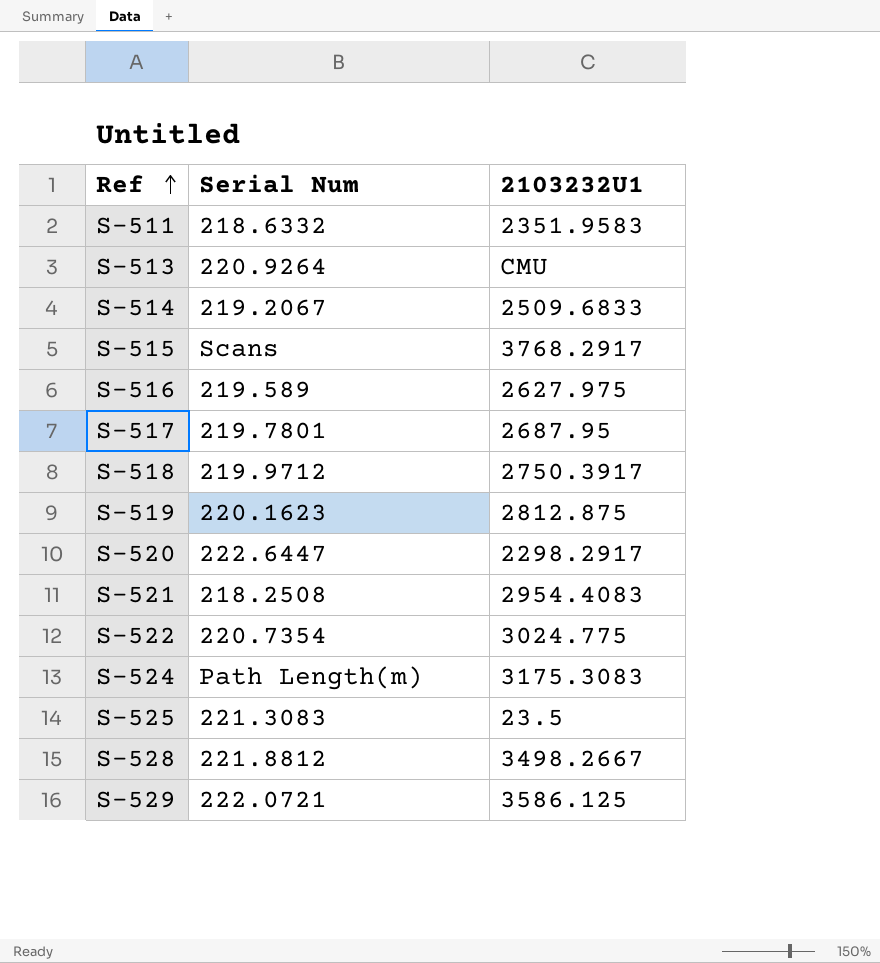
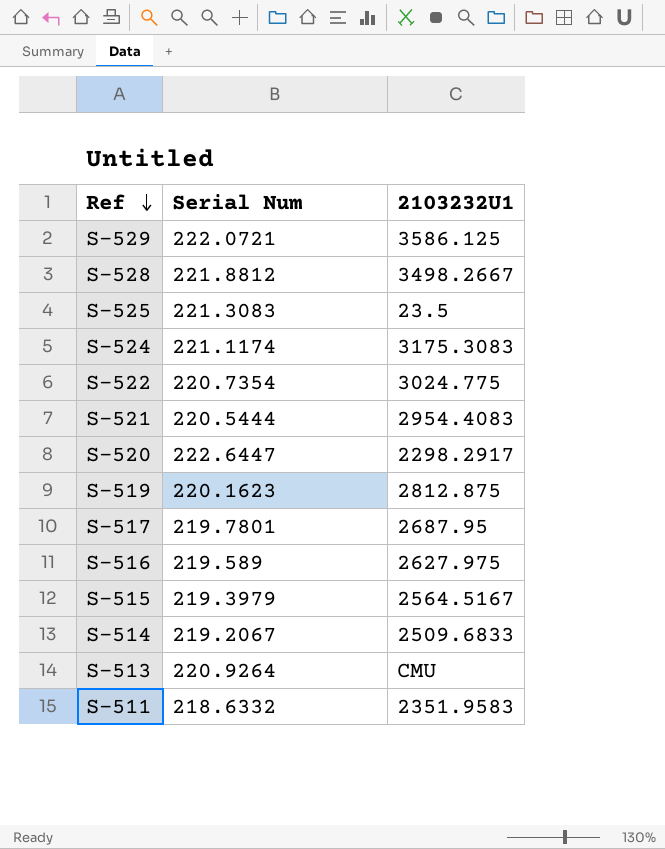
row order: Ref ascending -> Ref descending
row S-518: 219.9712 | 2750.3917 -> none
S-524 | Serial Num: Path Length(m) -> 221.1174
S-521 | Serial Num: 218.2508 -> 220.5444
S-515 | Serial Num: Scans -> 219.3979
S-515 | 2103232U1: 3768.2917 -> 2564.5167

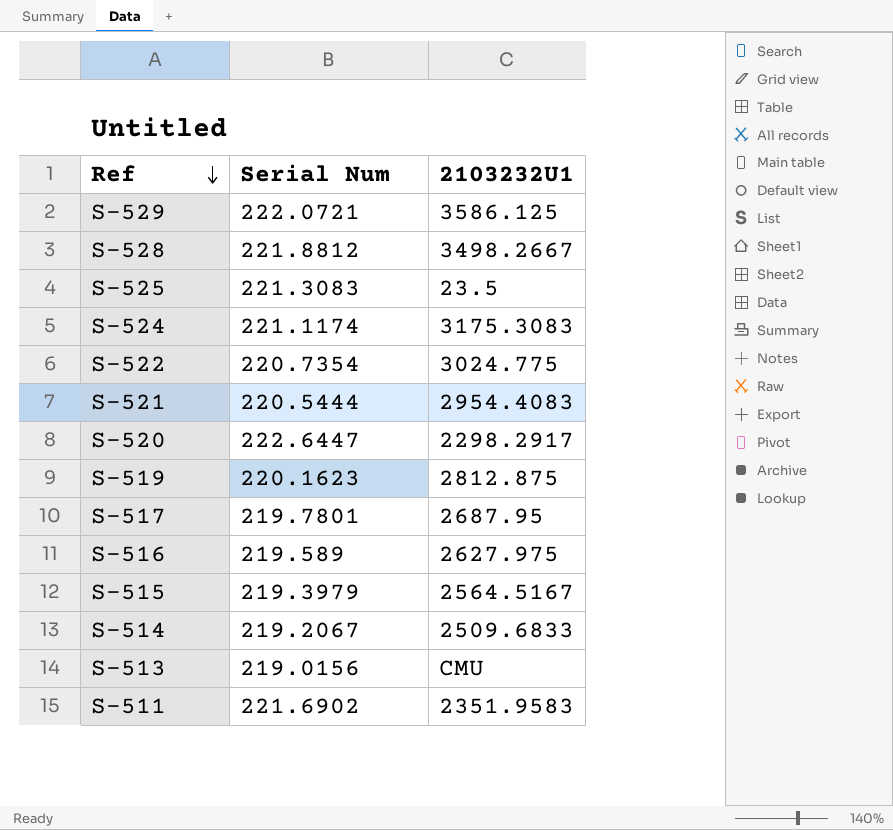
S-513 | Serial Num: 220.9264 -> 219.0156
S-511 | Serial Num: 218.6332 -> 221.6902

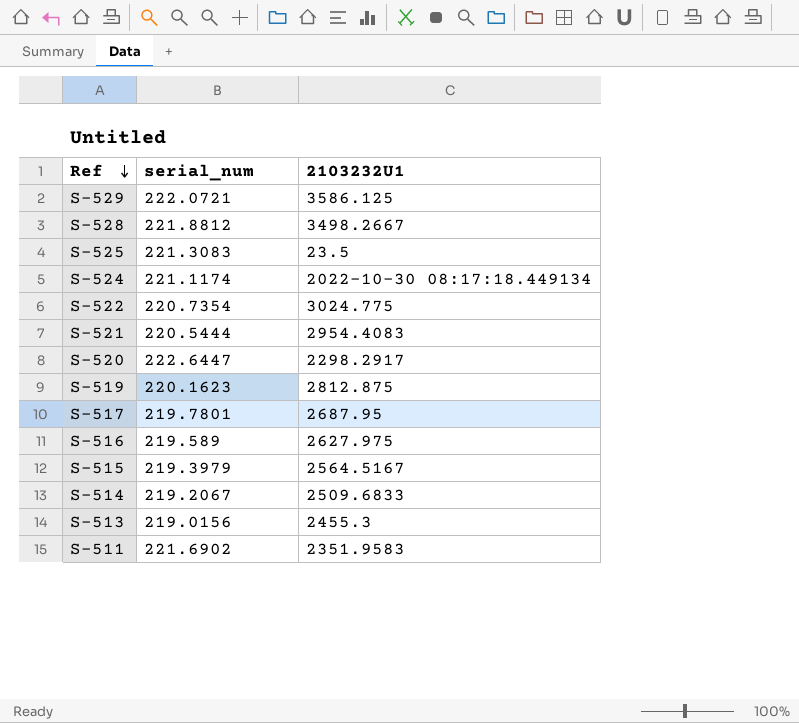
column name: Serial Num -> serial_num
S-524 | 2103232U1: 3175.3083 -> 2022-10-30 08:17:18.449134
S-513 | 2103232U1: CMU -> 2455.3

